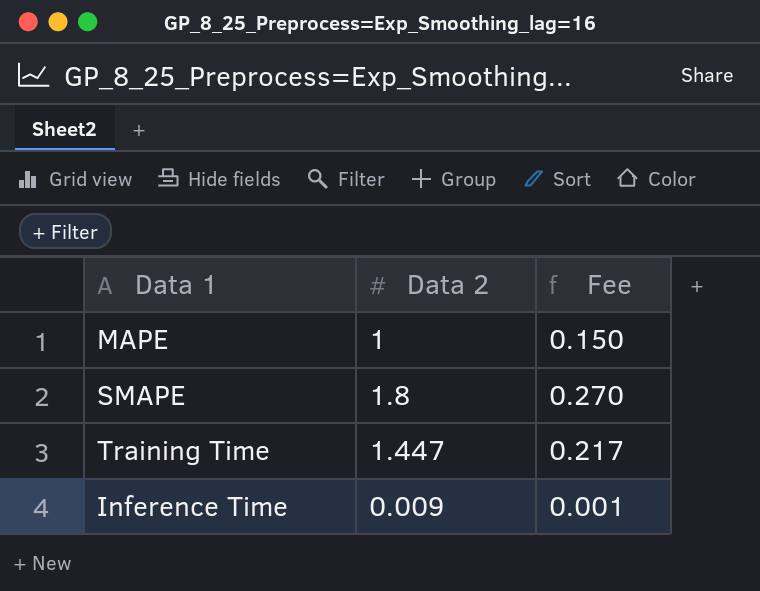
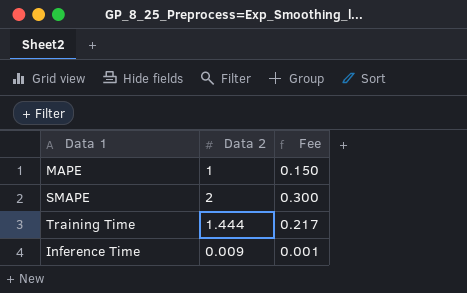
SMAPE | Data 2: 1.8 -> 2
SMAPE | Fee: 0.270 -> 0.300
Training Time | Data 2: 1.447 -> 1.444

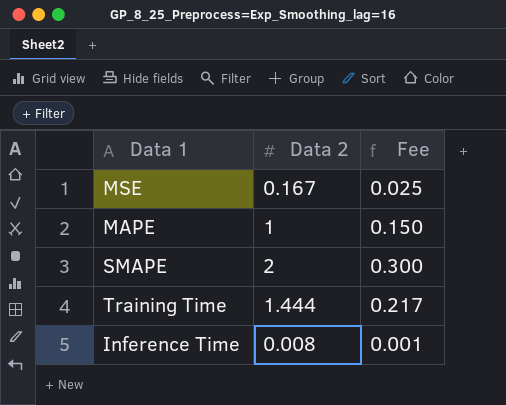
row MSE: none -> 0.167 | 0.025
Inference Time | Data 2: 0.009 -> 0.008

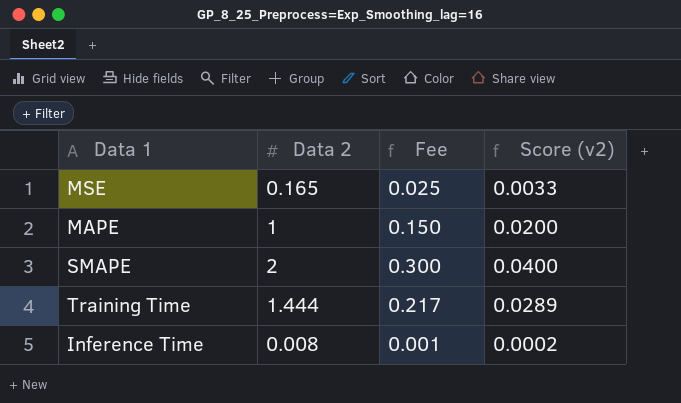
column Score (v2) | formula: none -> [Data 2] * 0.02
MSE | Data 2: 0.167 -> 0.165

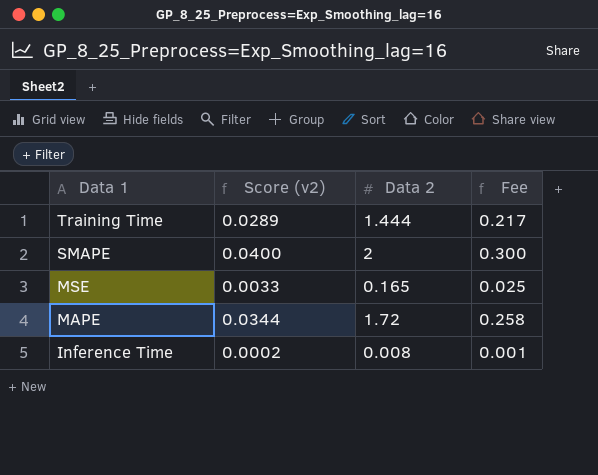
row order: none -> Data 1 descending
column Score (v2) | position: 4 -> 2
MAPE | Score (v2): 0.0200 -> 0.0344
MAPE | Data 2: 1 -> 1.72
MAPE | Fee: 0.150 -> 0.258

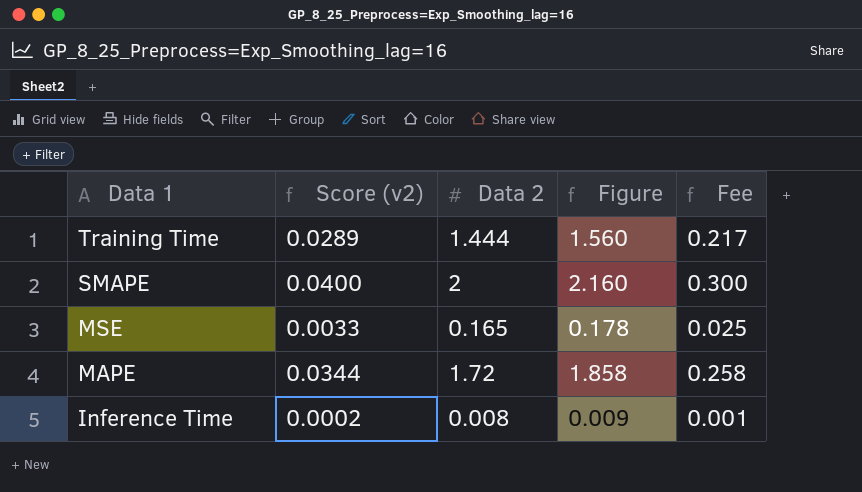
column Figure | formula: none -> [Data 2] * 1.08

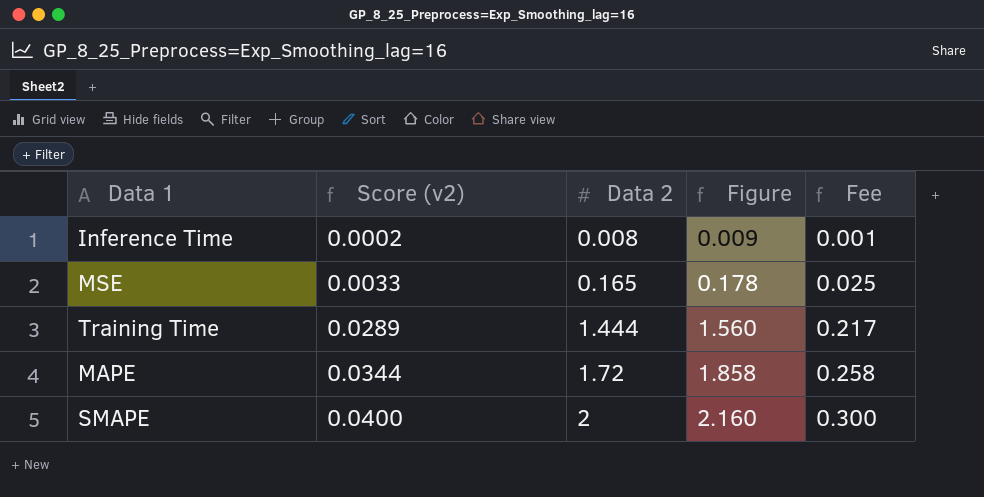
row order: Data 1 descending -> Score (v2) ascending

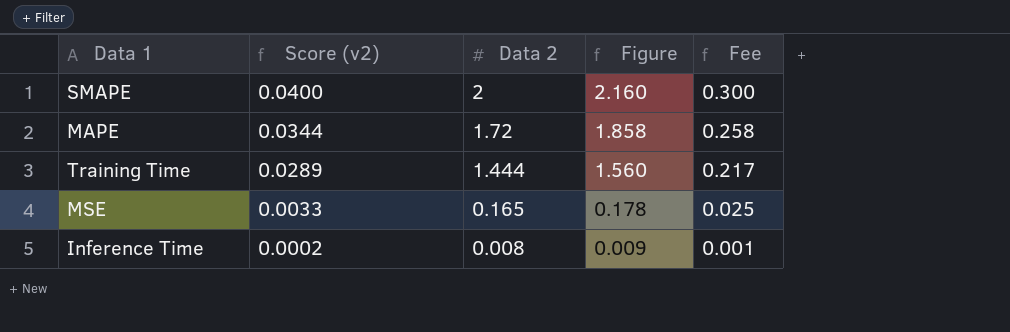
row order: Score (v2) ascending -> Score (v2) descending

